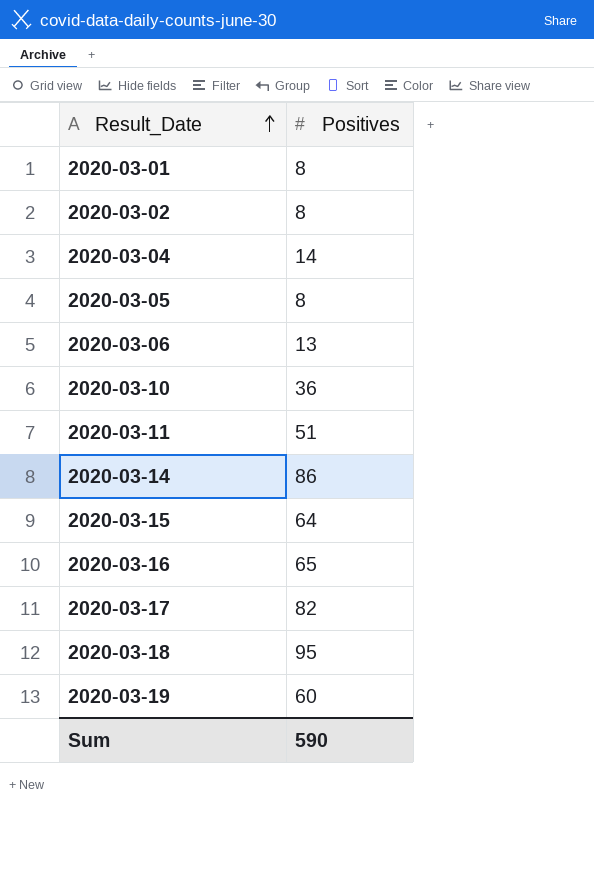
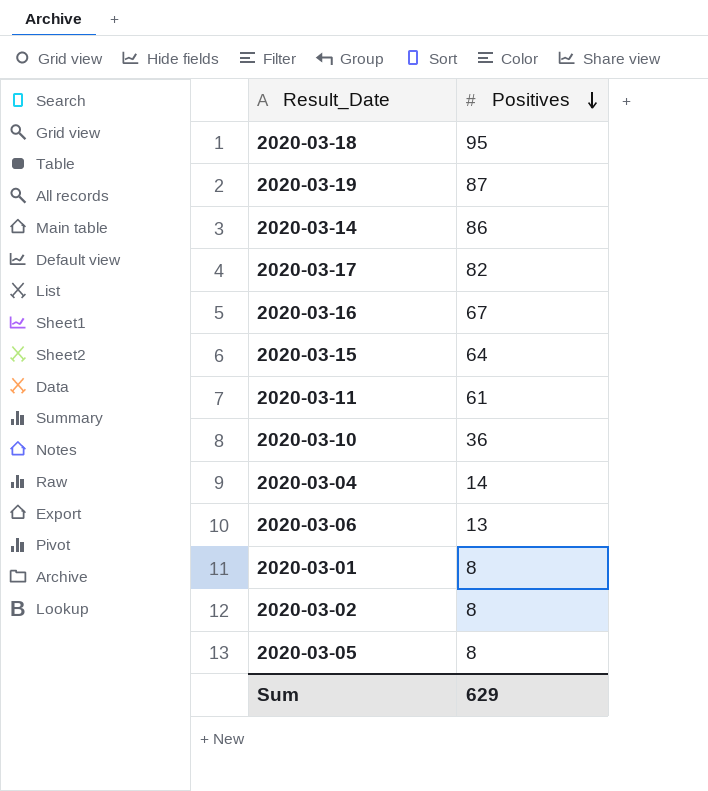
row order: Result_Date ascending -> Positives descending
2020-03-19 | Positives: 60 -> 87
2020-03-16 | Positives: 65 -> 67
2020-03-11 | Positives: 51 -> 61
Sum | Positives: 590 -> 629

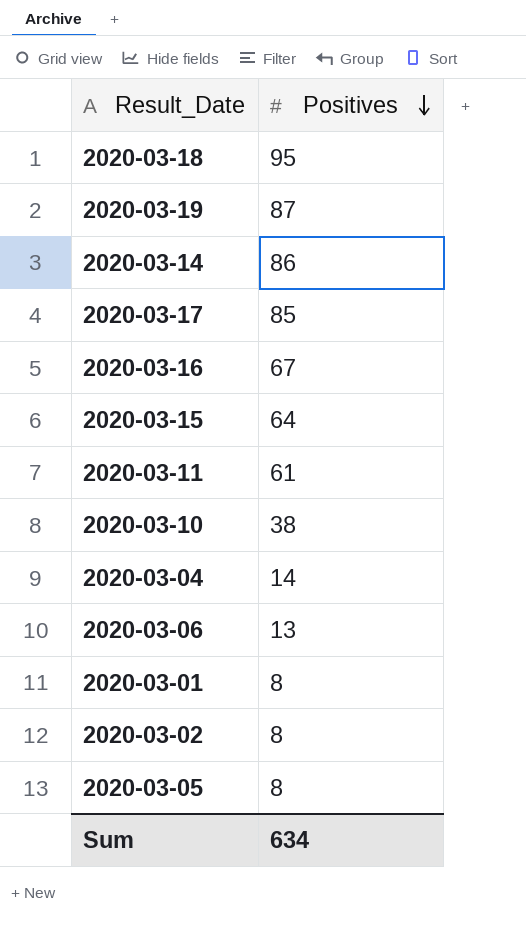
2020-03-17 | Positives: 82 -> 85
2020-03-10 | Positives: 36 -> 38
Sum | Positives: 629 -> 634

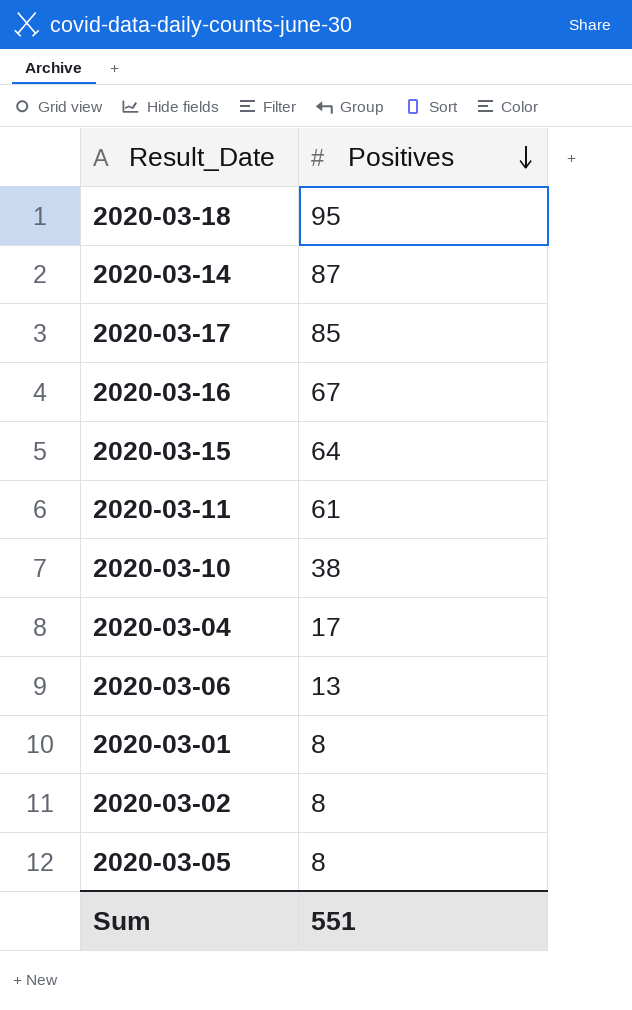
row 2020-03-19: 87 -> none
2020-03-14 | Positives: 86 -> 87
2020-03-04 | Positives: 14 -> 17
Sum | Positives: 634 -> 551

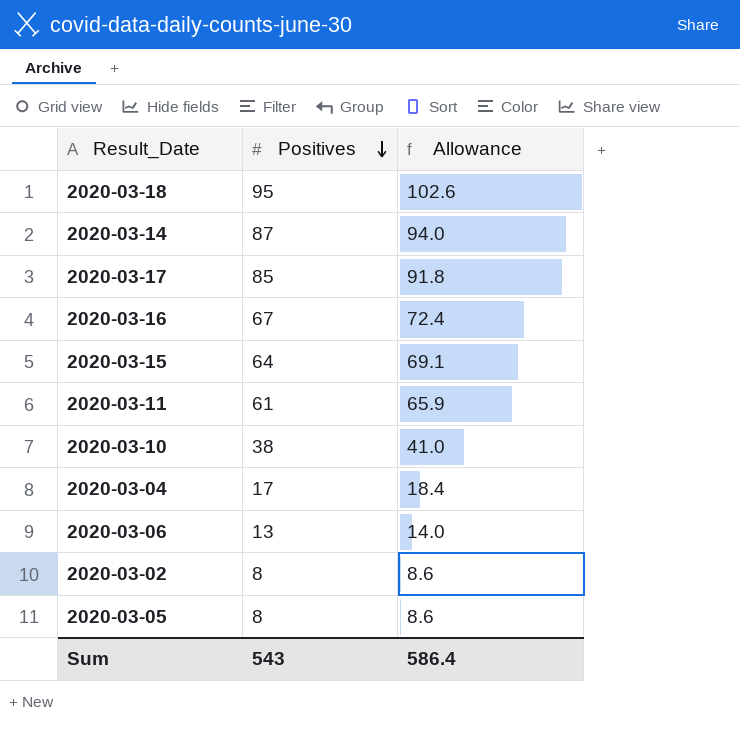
column Allowance | formula: none -> [Positives] * 1.08
row 2020-03-01: 8 -> none
Sum | Positives: 551 -> 543

